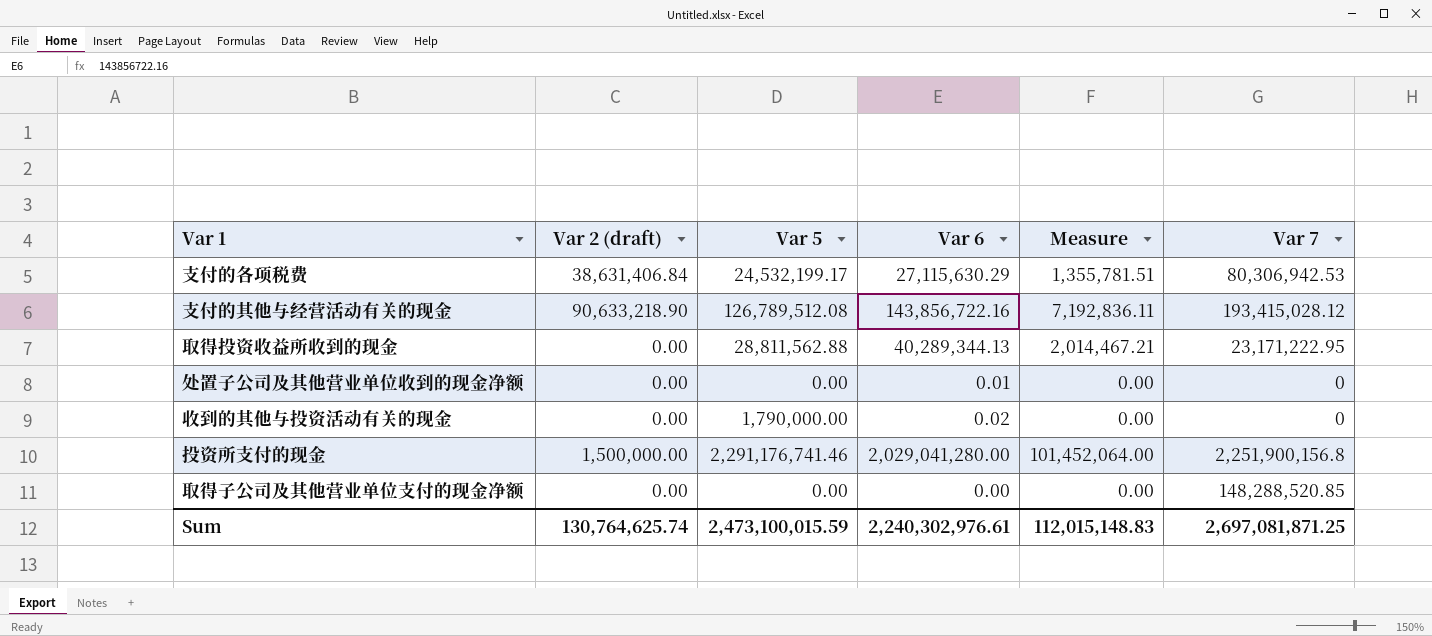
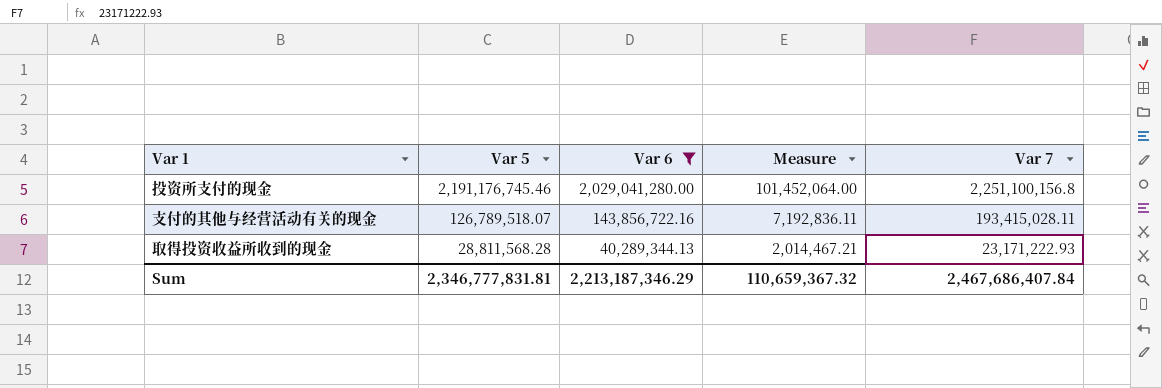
filter: none -> Var 6 >= 40,289,344.13
row order: none -> Var 5 descending
column Var 2 (draft) | position: 2 -> none
投资所支付的现金 | Var 5: 2,291,176,741.46 -> 2,191,176,745.46
投资所支付的现金 | Var 7: 2,251,900,156.8 -> 2,251,100,156.8
支付的其他与经营活动有关的现金 | Var 5: 126,789,512.08 -> 126,789,518.07
支付的其他与经营活动有关的现金 | Var 7: 193,415,028.12 -> 193,415,028.11
取得投资收益所收到的现金 | Var 5: 28,811,562.88 -> 28,811,568.28
取得投资收益所收到的现金 | Var 7: 23,171,222.95 -> 23,171,222.93
Sum | Var 5: 2,473,100,015.59 -> 2,346,777,831.81
Sum | Var 6: 2,240,302,976.61 -> 2,213,187,346.29
Sum | Measure: 112,015,148.83 -> 110,659,367.32
Sum | Var 7: 2,697,081,871.25 -> 2,467,686,407.84

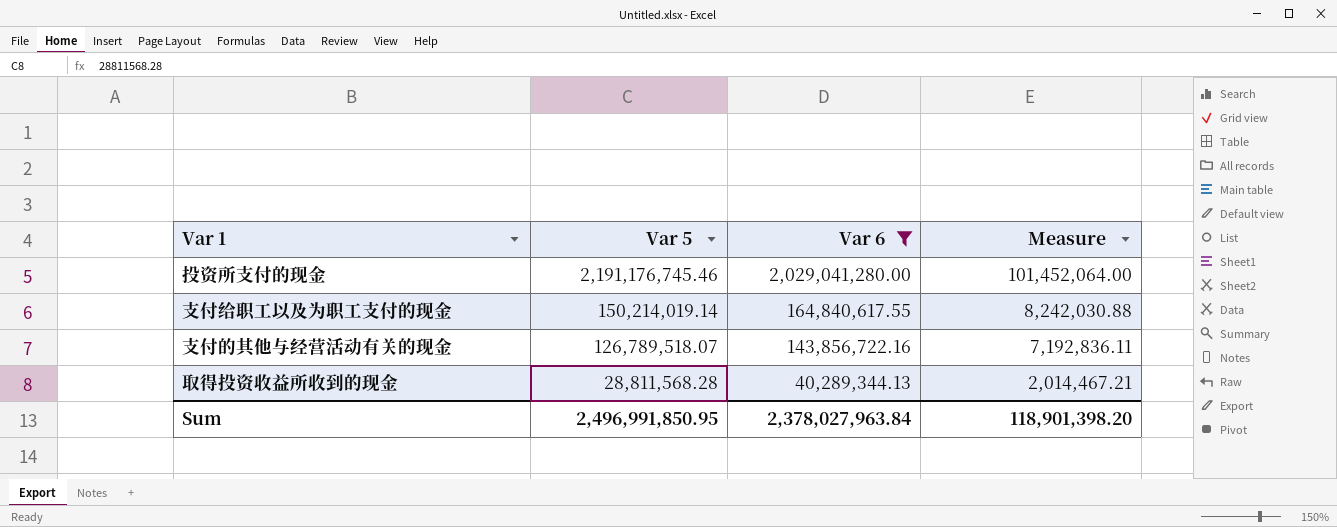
column Var 7 | position: 5 -> none
row 支付给职工以及为职工支付的现金: none -> 150,214,019.14 | 164,840,617.55 | 8,242,030.88
Sum | Var 5: 2,346,777,831.81 -> 2,496,991,850.95
Sum | Var 6: 2,213,187,346.29 -> 2,378,027,963.84
Sum | Measure: 110,659,367.32 -> 118,901,398.20

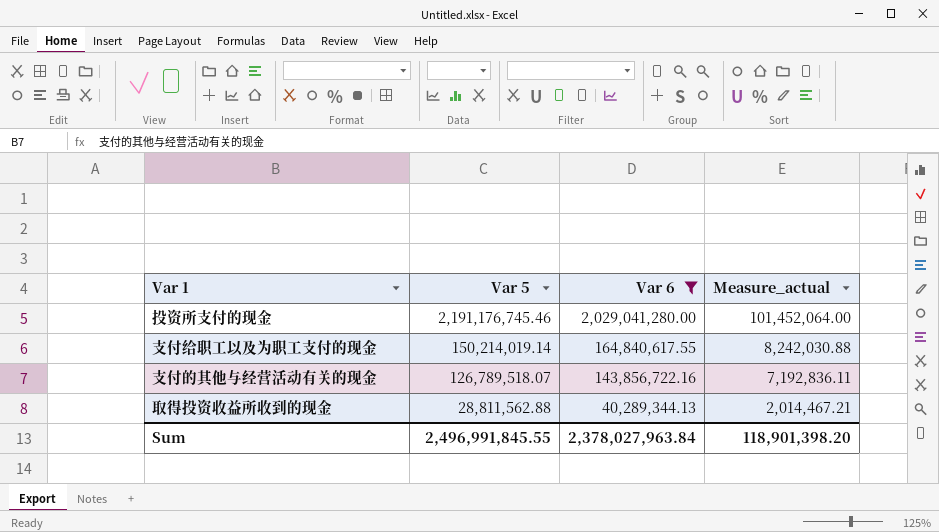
column name: Measure -> Measure_actual
取得投资收益所收到的现金 | Var 5: 28,811,568.28 -> 28,811,562.88
Sum | Var 5: 2,496,991,850.95 -> 2,496,991,845.55

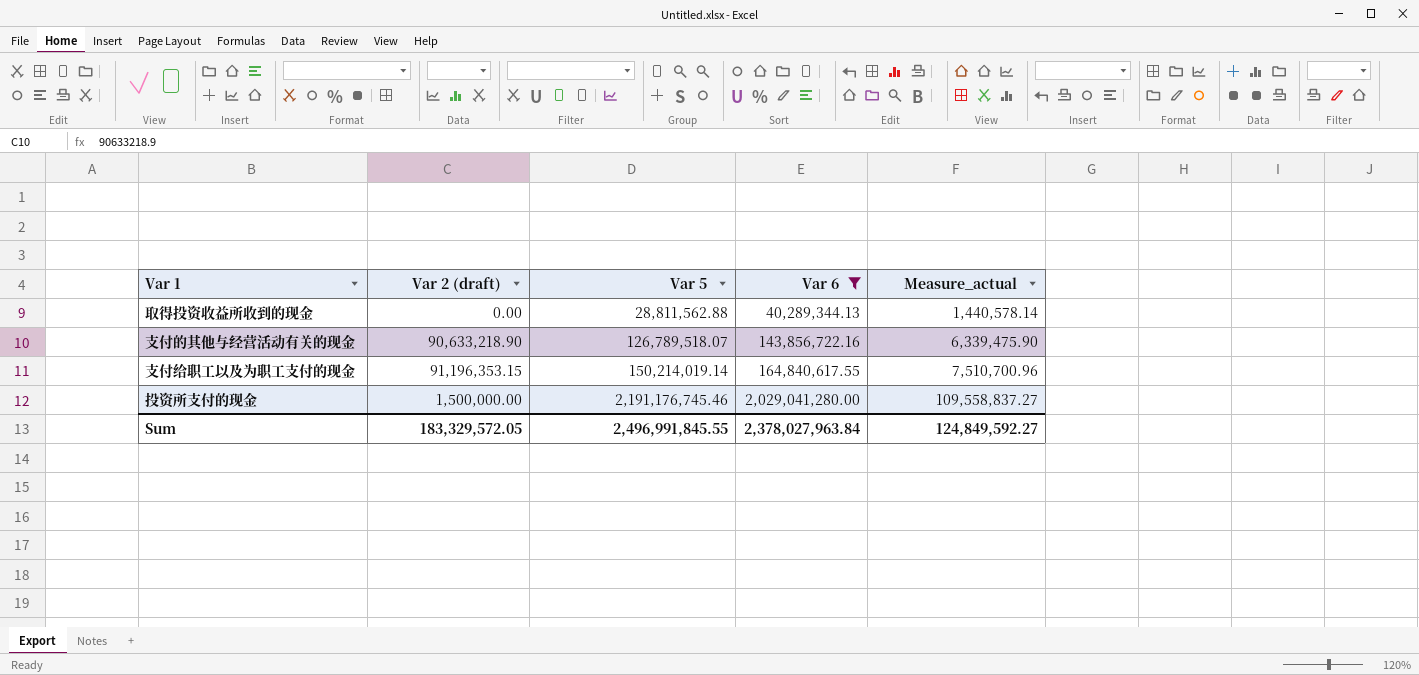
row order: Var 5 descending -> Var 5 ascending
column Var 2 (draft) | position: none -> 2
column Measure_actual | formula: [Var 6] * 0.05 -> [Var 5] * 0.05
Sum | Measure_actual: 118,901,398.20 -> 124,849,592.27

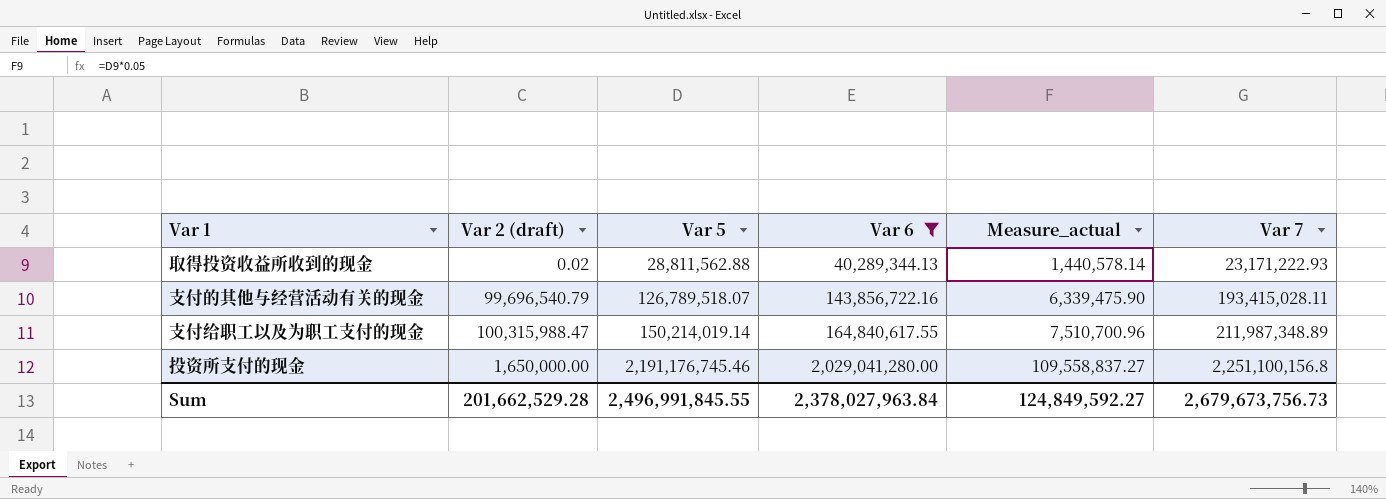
column Var 7 | position: none -> 6
取得投资收益所收到的现金 | Var 2 (draft): 0.00 -> 0.02
支付的其他与经营活动有关的现金 | Var 2 (draft): 90,633,218.90 -> 99,696,540.79
支付给职工以及为职工支付的现金 | Var 2 (draft): 91,196,353.15 -> 100,315,988.47
投资所支付的现金 | Var 2 (draft): 1,500,000.00 -> 1,650,000.00
Sum | Var 2 (draft): 183,329,572.05 -> 201,662,529.28

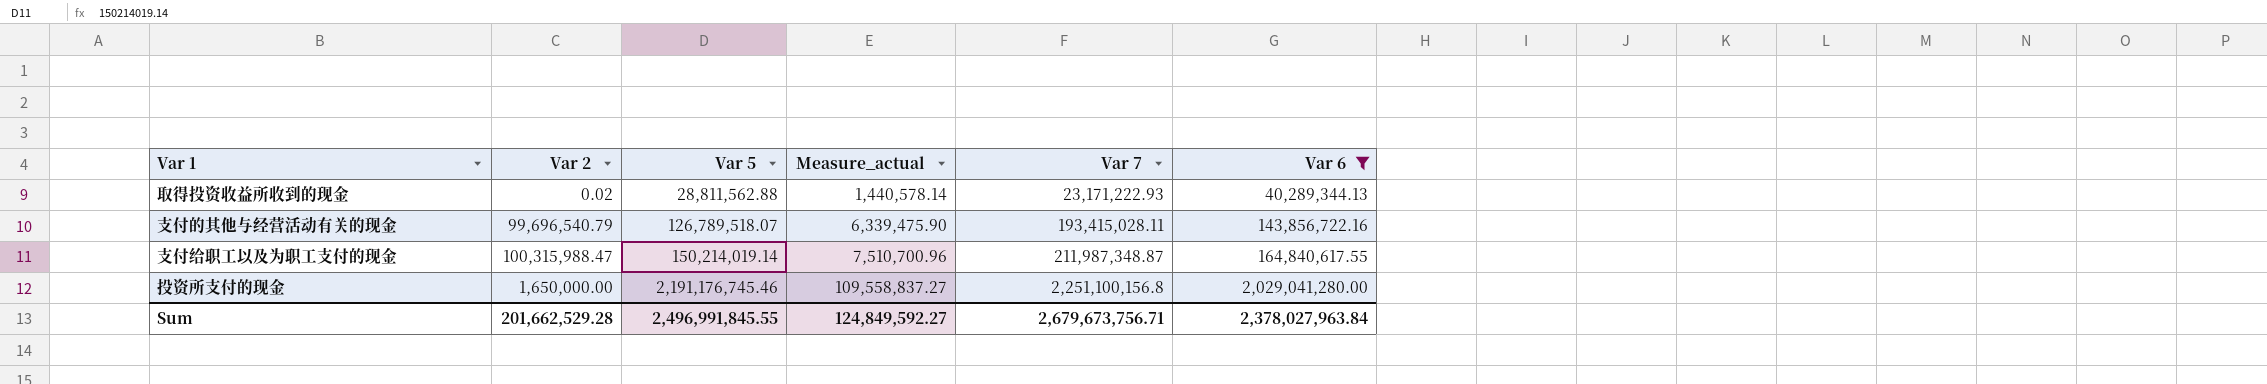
column name: Var 2 (draft) -> Var 2
column Var 6 | position: 4 -> 6
支付给职工以及为职工支付的现金 | Var 7: 211,987,348.89 -> 211,987,348.87
Sum | Var 7: 2,679,673,756.73 -> 2,679,673,756.71

